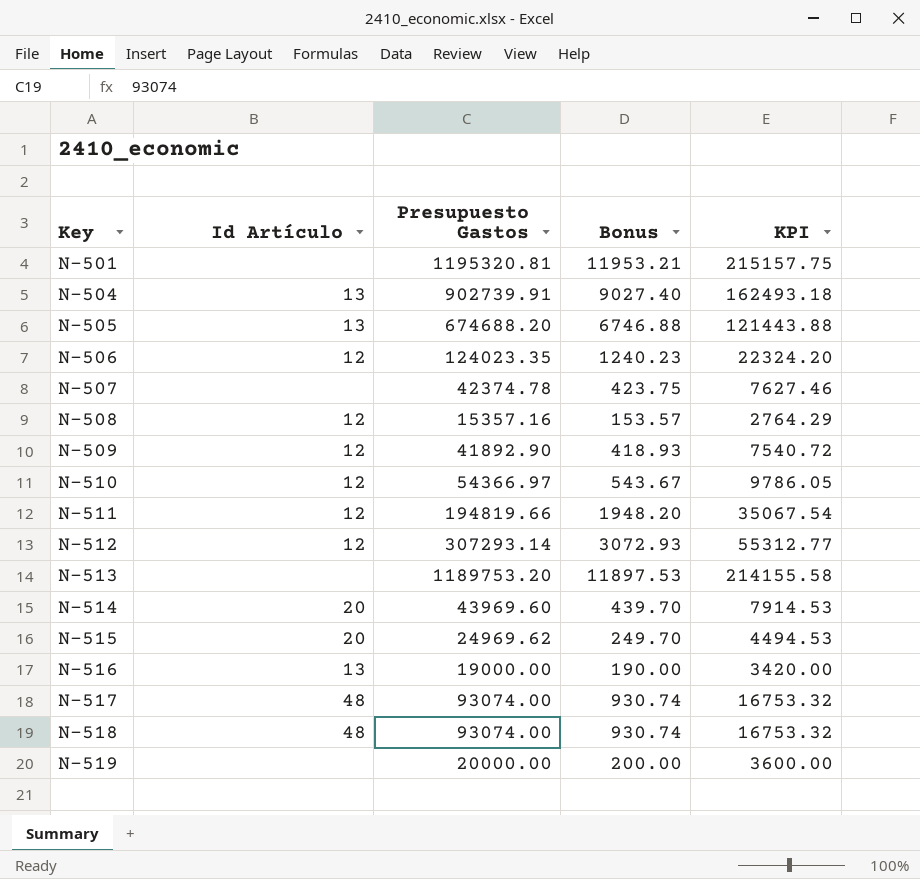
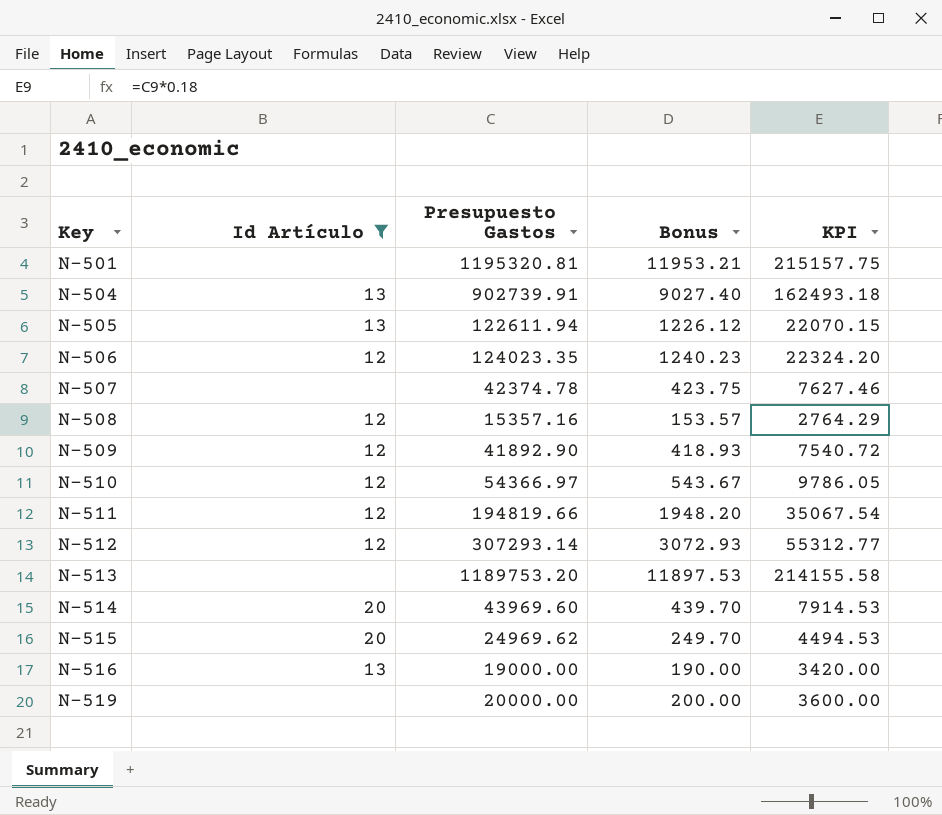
filter: none -> Id Artículo != 48
N-505 | Presupuesto Gastos: 674688.20 -> 122611.94
N-505 | Bonus: 6746.88 -> 1226.12
N-505 | KPI: 121443.88 -> 22070.15

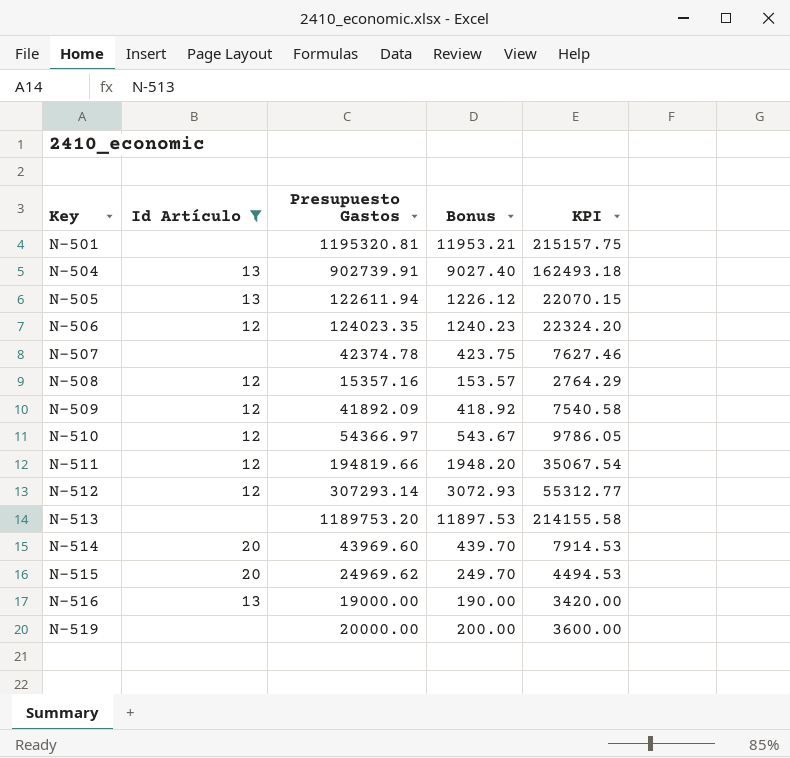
N-509 | Presupuesto Gastos: 41892.90 -> 41892.09
N-509 | Bonus: 418.93 -> 418.92
N-509 | KPI: 7540.72 -> 7540.58

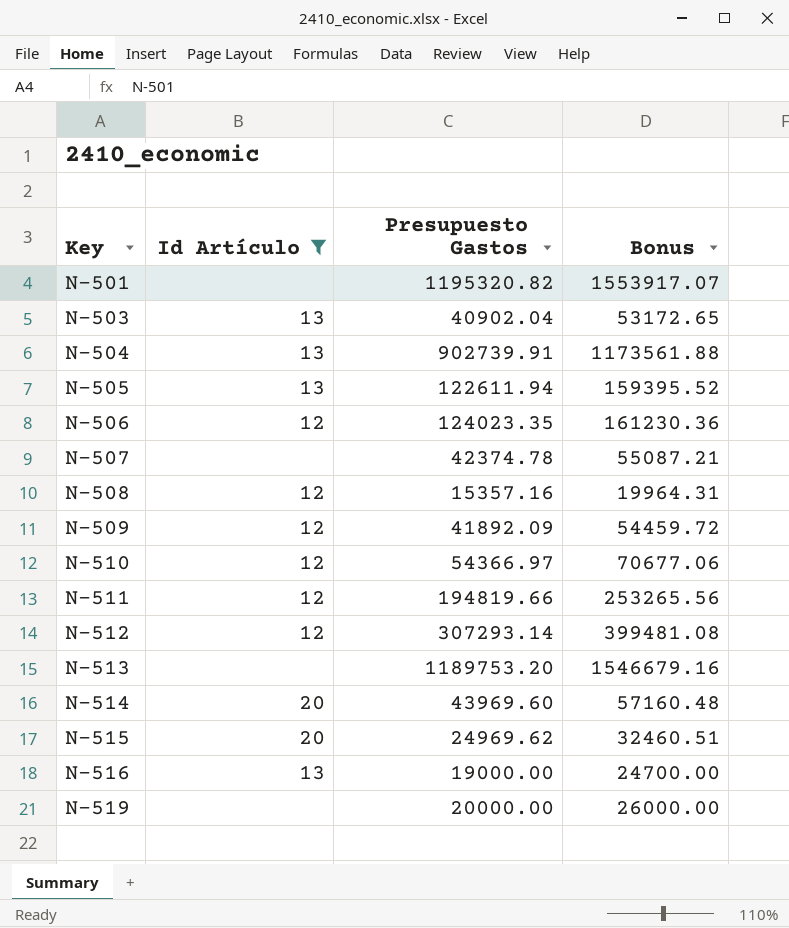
column KPI | formula: [Presupuesto Gastos] * 0.18 -> none
column Bonus | formula: [Presupuesto Gastos] * 0.01 -> [Presupuesto Gastos] * 1.3
N-501 | Presupuesto Gastos: 1195320.81 -> 1195320.82
row N-503: none -> 13 | 40902.04 | 53172.65

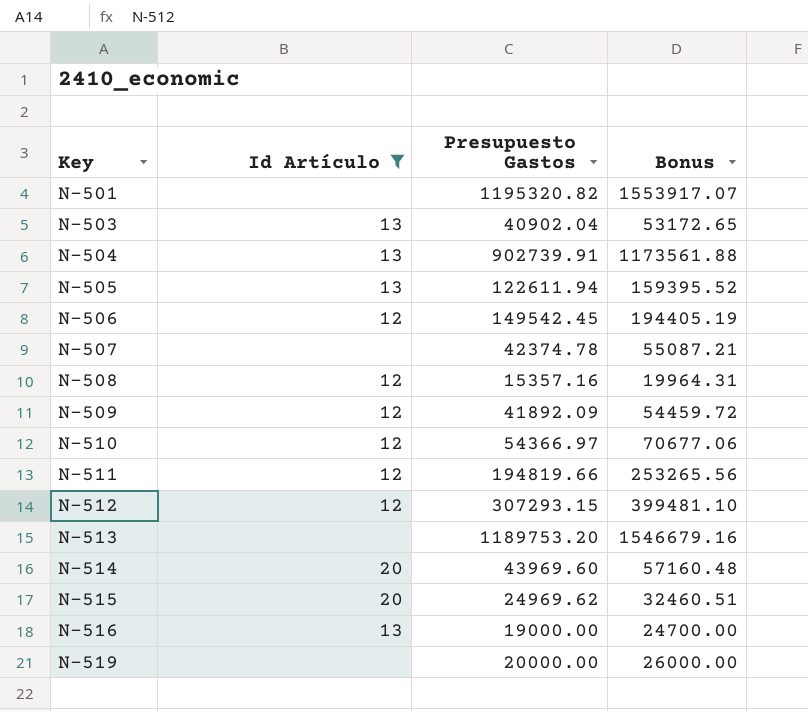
N-506 | Presupuesto Gastos: 124023.35 -> 149542.45
N-506 | Bonus: 161230.36 -> 194405.19
N-512 | Presupuesto Gastos: 307293.14 -> 307293.15
N-512 | Bonus: 399481.08 -> 399481.10

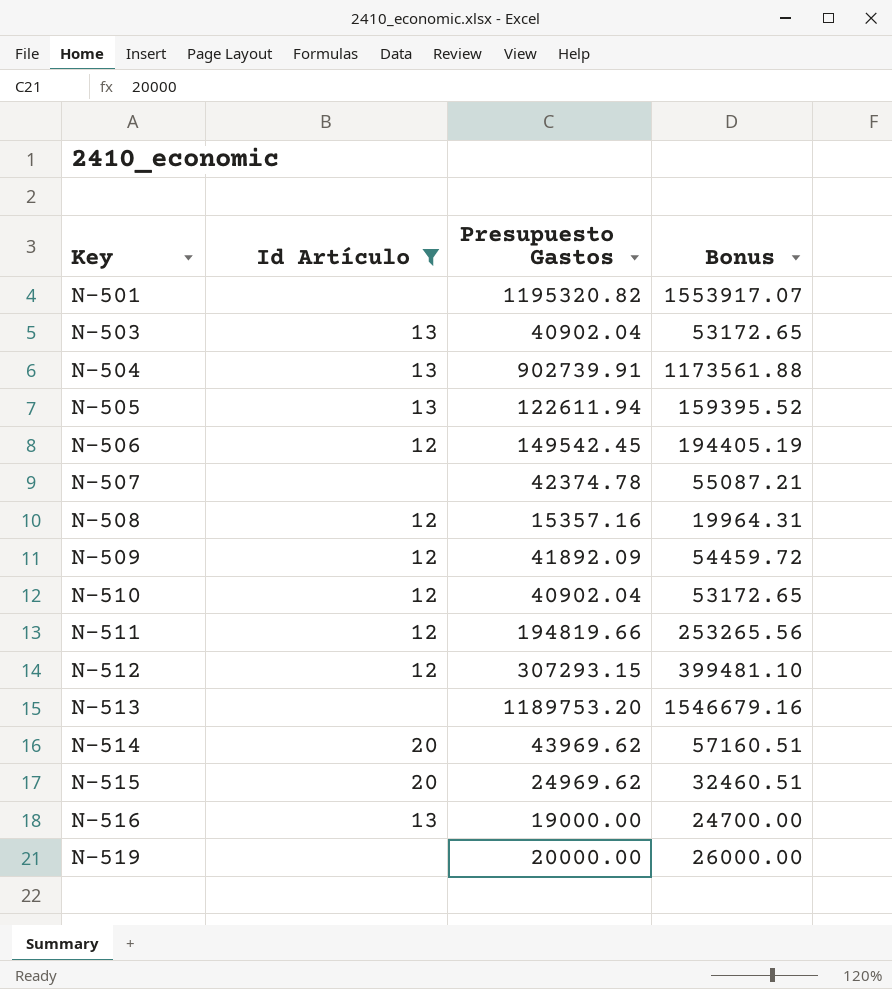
N-510 | Presupuesto Gastos: 54366.97 -> 40902.04
N-510 | Bonus: 70677.06 -> 53172.65
N-514 | Presupuesto Gastos: 43969.60 -> 43969.62
N-514 | Bonus: 57160.48 -> 57160.51

